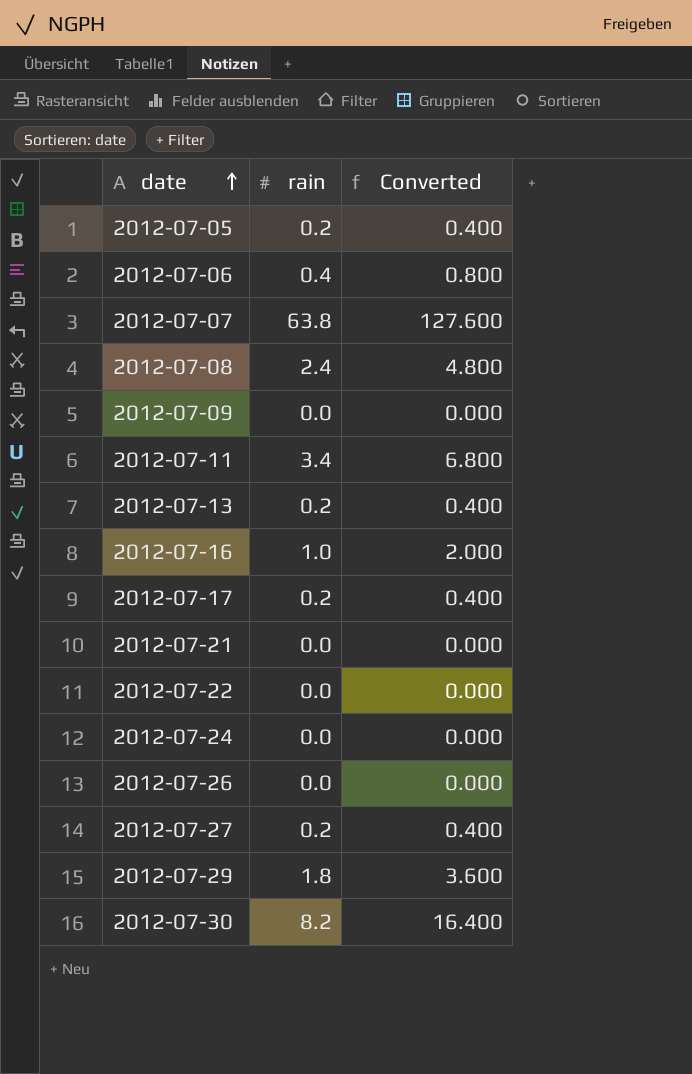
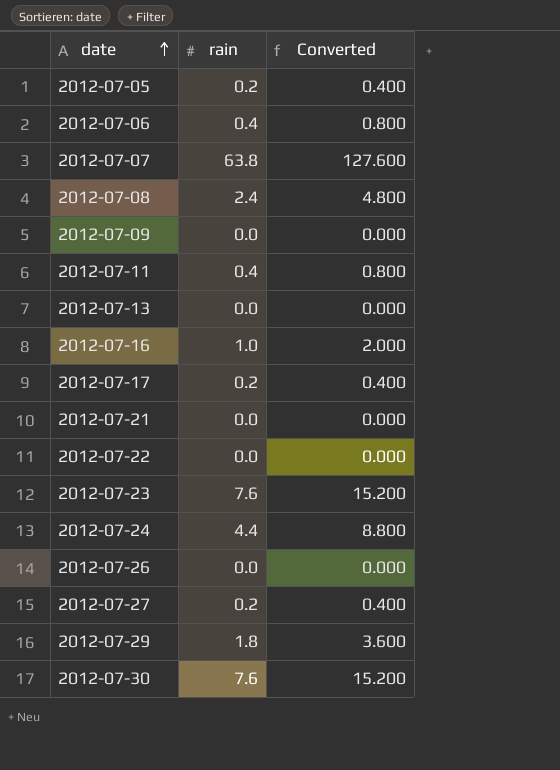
2012-07-11 | rain: 3.4 -> 0.4
2012-07-11 | Converted: 6.800 -> 0.800
2012-07-13 | rain: 0.2 -> 0.0
2012-07-13 | Converted: 0.400 -> 0.000
row 2012-07-23: none -> 7.6 | 15.200
2012-07-24 | rain: 0.0 -> 4.4
2012-07-24 | Converted: 0.000 -> 8.800
2012-07-30 | rain: 8.2 -> 7.6
2012-07-30 | Converted: 16.400 -> 15.200

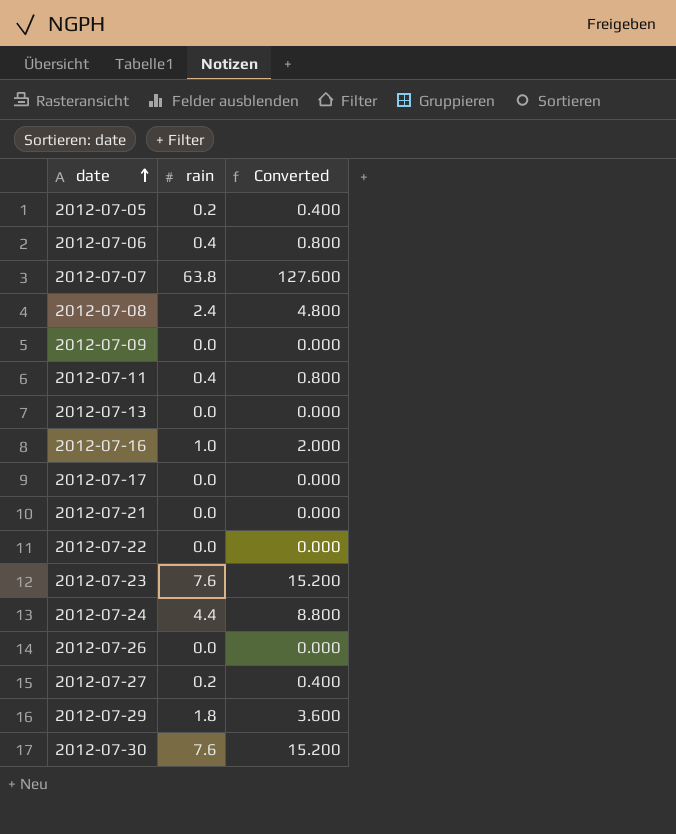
2012-07-17 | rain: 0.2 -> 0.0
2012-07-17 | Converted: 0.400 -> 0.000

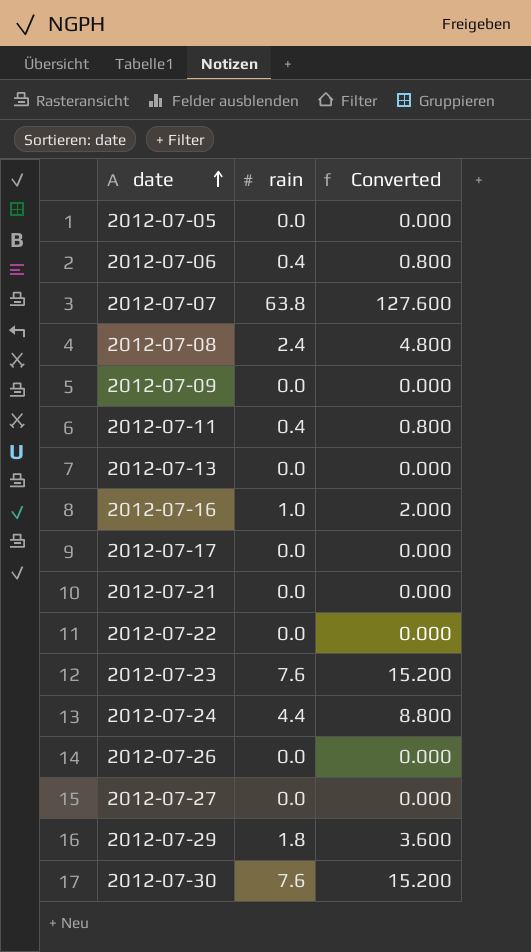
2012-07-05 | rain: 0.2 -> 0.0
2012-07-05 | Converted: 0.400 -> 0.000
2012-07-27 | rain: 0.2 -> 0.0
2012-07-27 | Converted: 0.400 -> 0.000

